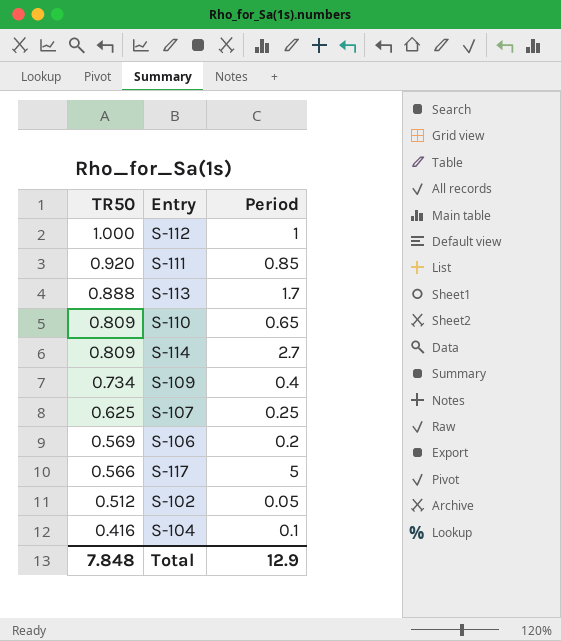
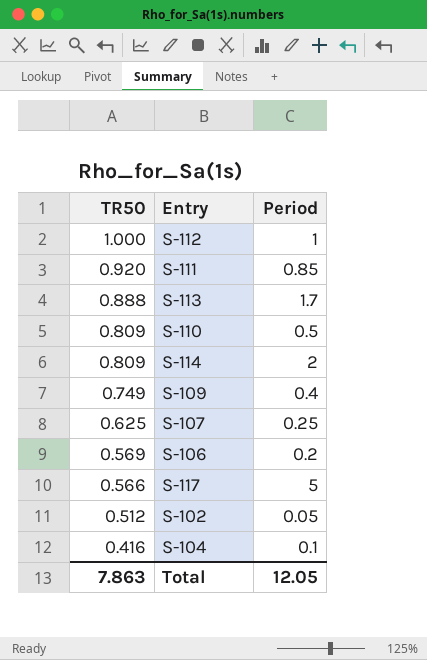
S-110 | Period: 0.65 -> 0.5
S-114 | Period: 2.7 -> 2
S-109 | TR50: 0.734 -> 0.749
Total | TR50: 7.848 -> 7.863
Total | Period: 12.9 -> 12.05

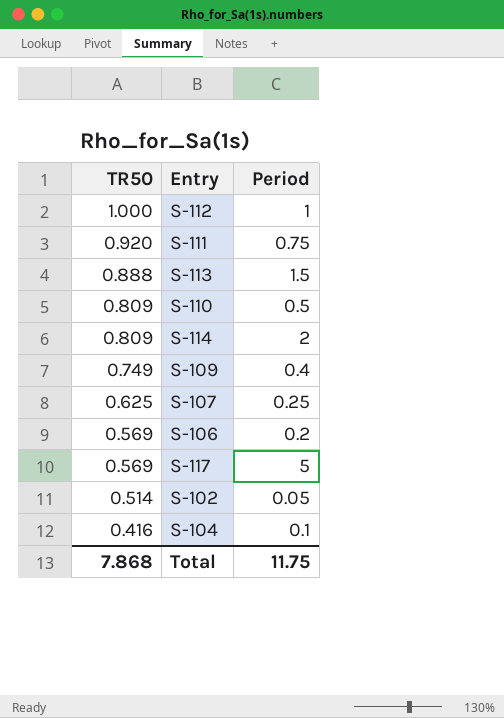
S-111 | Period: 0.85 -> 0.75
S-113 | Period: 1.7 -> 1.5
S-117 | TR50: 0.566 -> 0.569
S-102 | TR50: 0.512 -> 0.514
Total | TR50: 7.863 -> 7.868
Total | Period: 12.05 -> 11.75

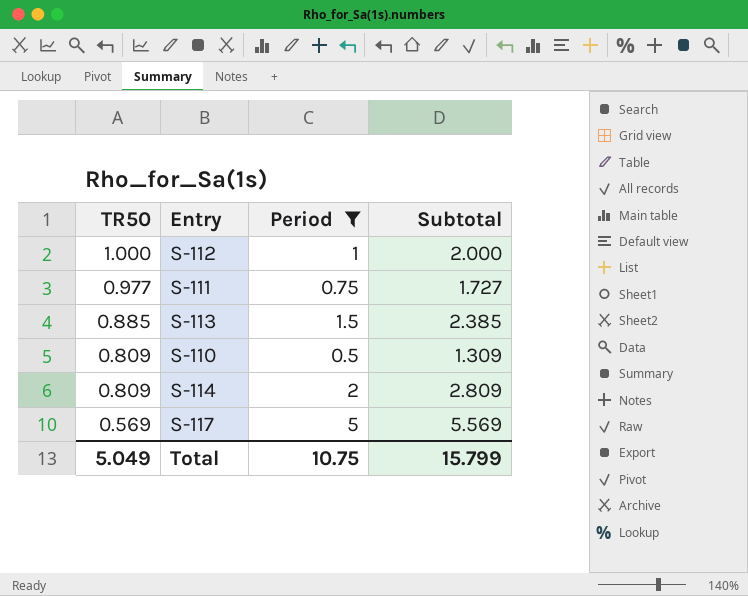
filter: none -> Period >= 0.5
column Subtotal | formula: none -> [TR50] + [Period]
S-111 | TR50: 0.920 -> 0.977
S-113 | TR50: 0.888 -> 0.885
Total | TR50: 7.868 -> 5.049
Total | Period: 11.75 -> 10.75

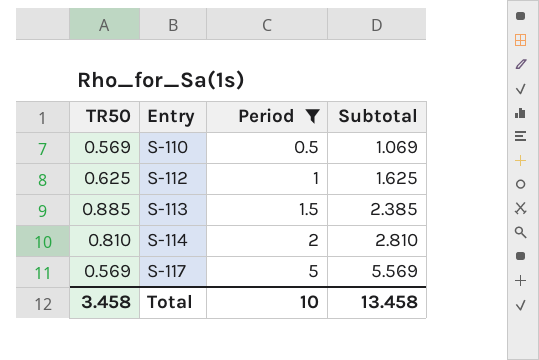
row order: TR50 descending -> Entry ascending
row S-111: 0.977 | 0.75 | 1.727 -> none
S-110 | TR50: 0.809 -> 0.569
S-110 | Subtotal: 1.309 -> 1.069
S-112 | TR50: 1.000 -> 0.625
S-112 | Subtotal: 2.000 -> 1.625
S-114 | TR50: 0.809 -> 0.810
S-114 | Subtotal: 2.809 -> 2.810
Total | TR50: 5.049 -> 3.458
Total | Period: 10.75 -> 10
Total | Subtotal: 15.799 -> 13.458

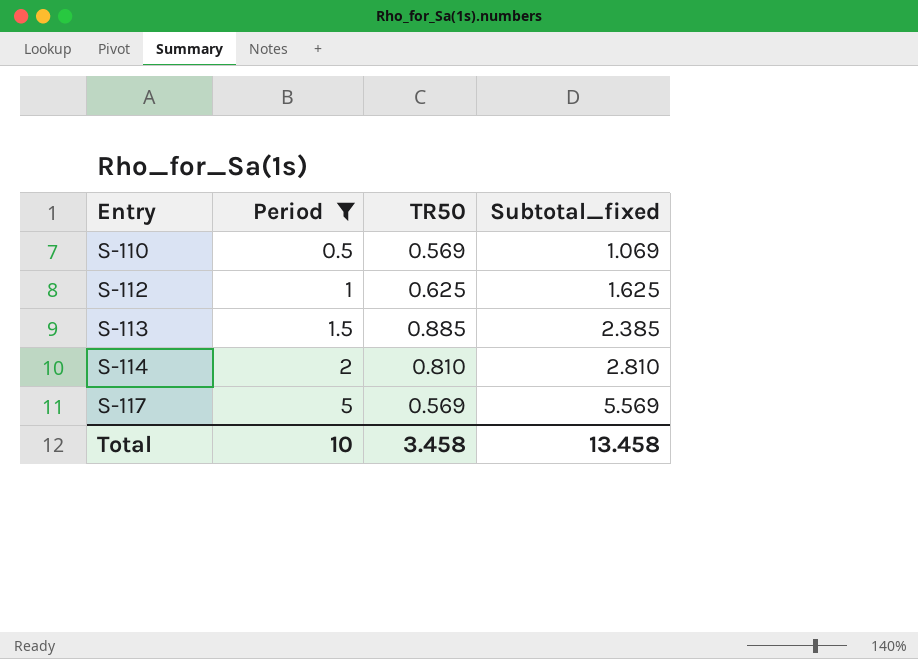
column TR50 | position: 1 -> 3
column name: Subtotal -> Subtotal_fixed

